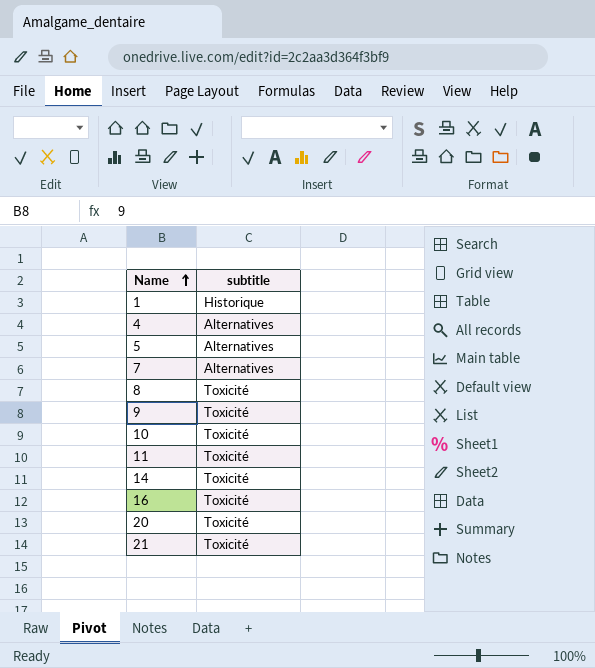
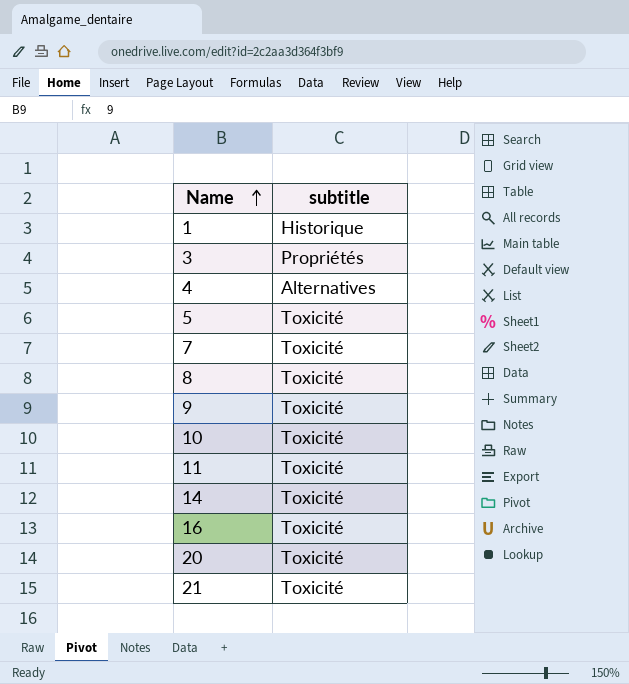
row 3: none -> Propriétés
5 | subtitle: Alternatives -> Toxicité
7 | subtitle: Alternatives -> Toxicité

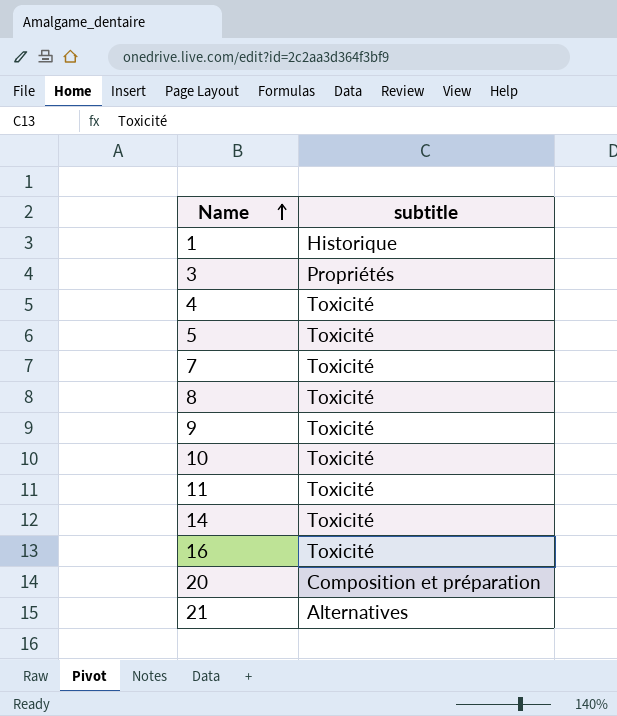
4 | subtitle: Alternatives -> Toxicité
20 | subtitle: Toxicité -> Composition et préparation
21 | subtitle: Toxicité -> Alternatives

